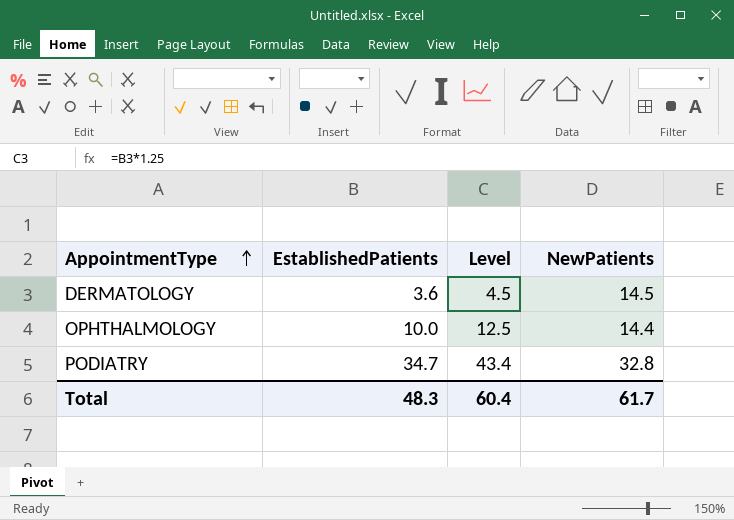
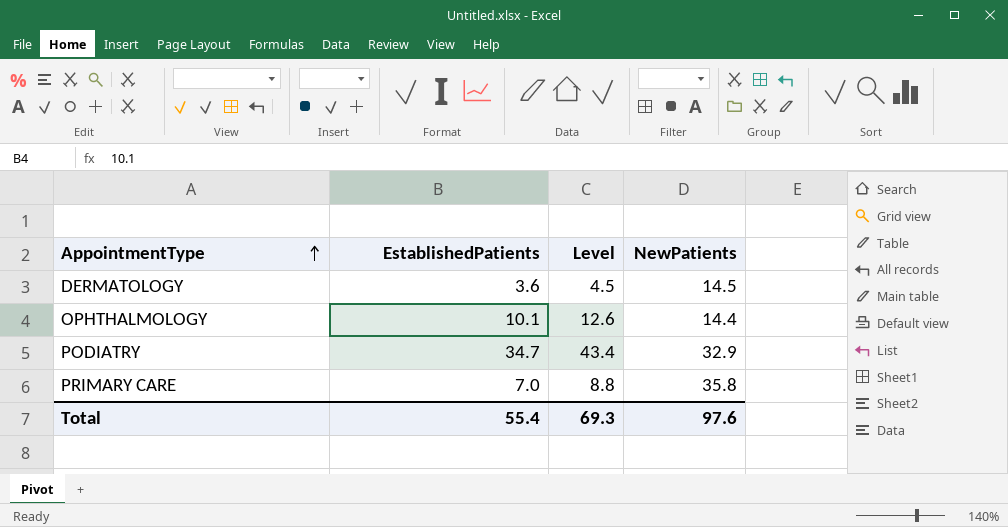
OPHTHALMOLOGY | EstablishedPatients: 10.0 -> 10.1
OPHTHALMOLOGY | Level: 12.5 -> 12.6
PODIATRY | NewPatients: 32.8 -> 32.9
row PRIMARY CARE: none -> 7.0 | 8.8 | 35.8
Total | EstablishedPatients: 48.3 -> 55.4
Total | Level: 60.4 -> 69.3
Total | NewPatients: 61.7 -> 97.6

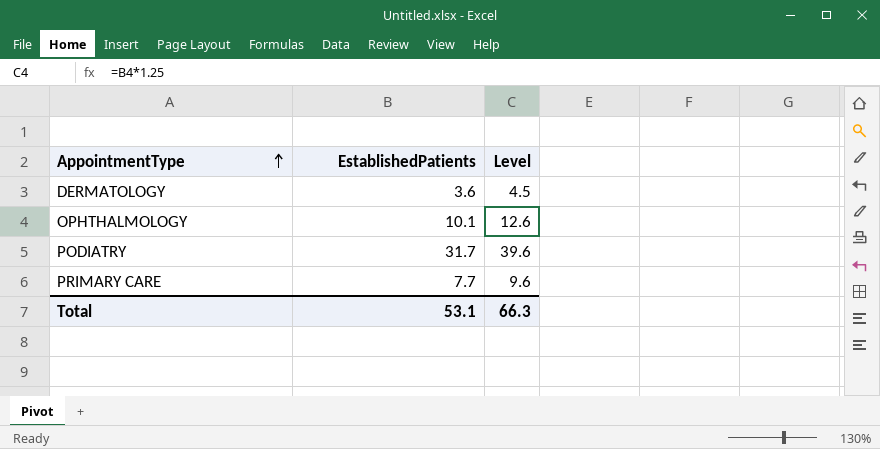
column NewPatients | position: 4 -> none
PODIATRY | EstablishedPatients: 34.7 -> 31.7
PODIATRY | Level: 43.4 -> 39.6
PRIMARY CARE | EstablishedPatients: 7.0 -> 7.7
PRIMARY CARE | Level: 8.8 -> 9.6
Total | EstablishedPatients: 55.4 -> 53.1
Total | Level: 69.3 -> 66.3

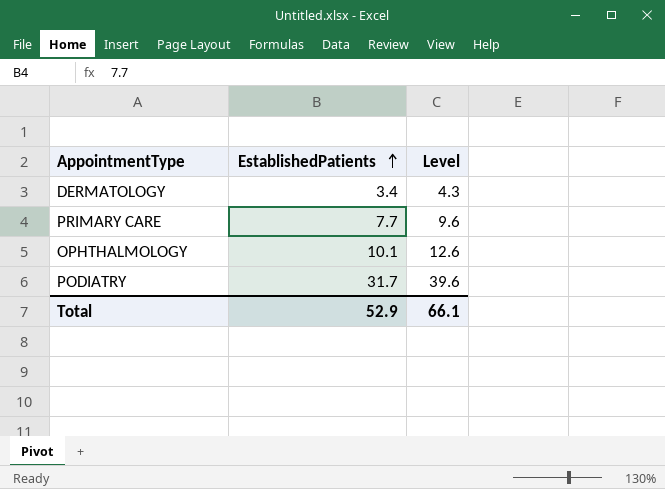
row order: AppointmentType ascending -> EstablishedPatients ascending
DERMATOLOGY | EstablishedPatients: 3.6 -> 3.4
DERMATOLOGY | Level: 4.5 -> 4.3
Total | EstablishedPatients: 53.1 -> 52.9
Total | Level: 66.3 -> 66.1

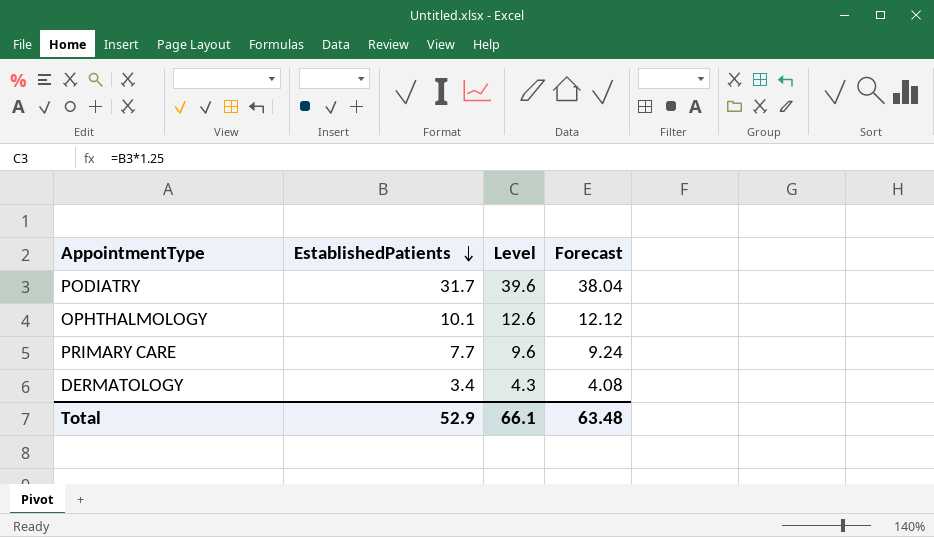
row order: EstablishedPatients ascending -> EstablishedPatients descending
column Forecast | formula: none -> [EstablishedPatients] * 1.2

